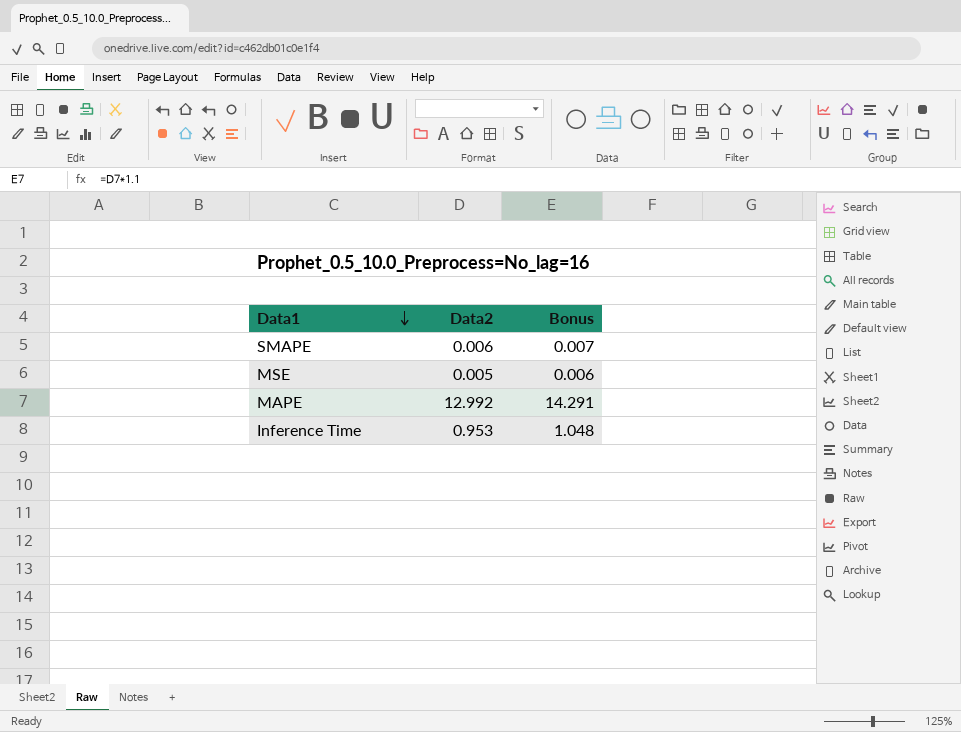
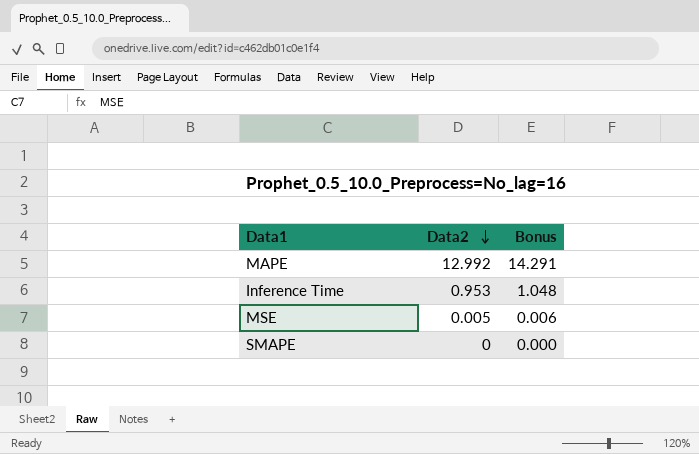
row order: Data1 descending -> Data2 descending
SMAPE | Data2: 0.006 -> 0
SMAPE | Bonus: 0.007 -> 0.000

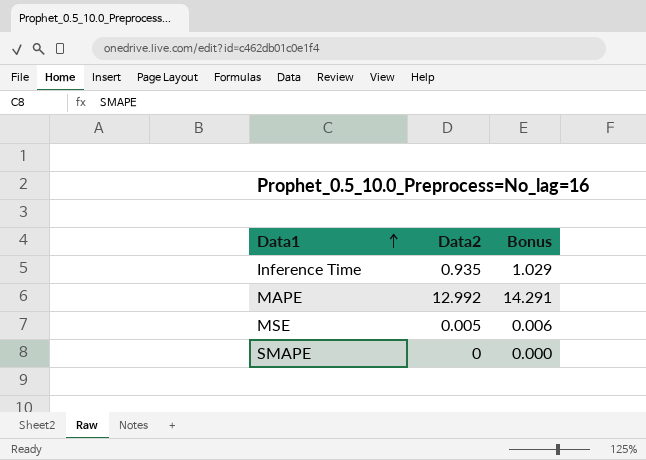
row order: Data2 descending -> Data1 ascending
Inference Time | Data2: 0.953 -> 0.935
Inference Time | Bonus: 1.048 -> 1.029

